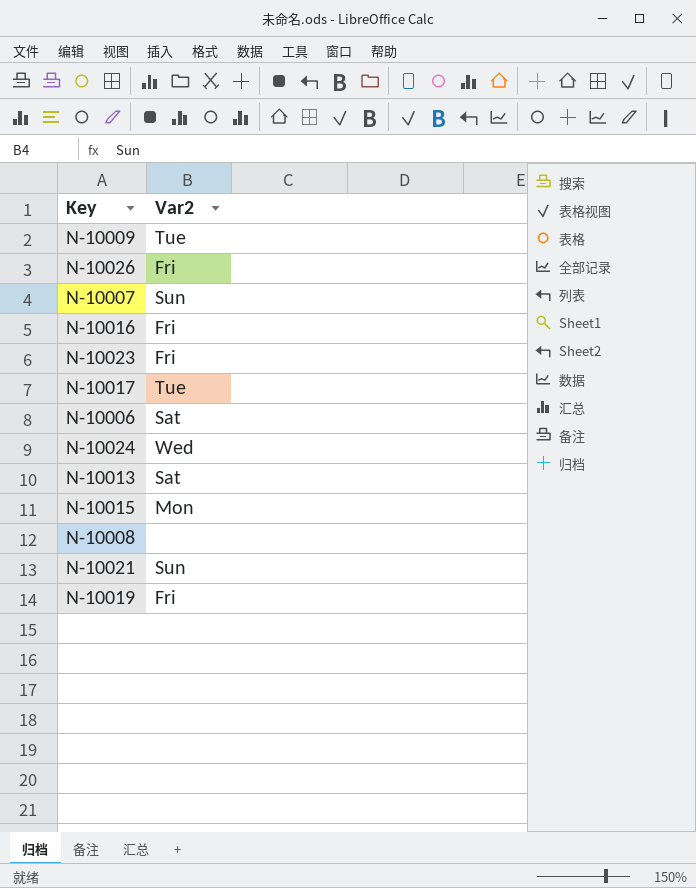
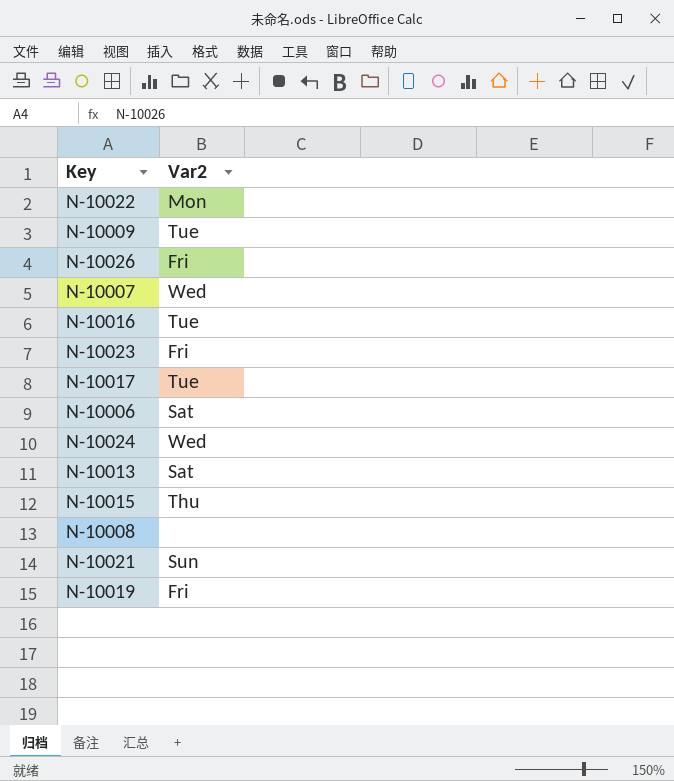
row N-10022: none -> Mon
N-10007 | Var2: Sun -> Wed
N-10016 | Var2: Fri -> Tue
N-10015 | Var2: Mon -> Thu

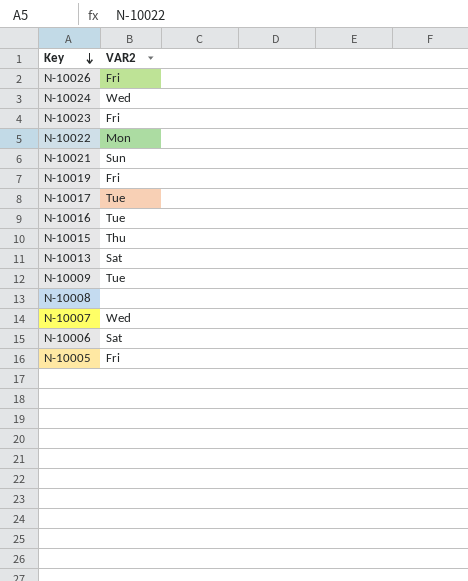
row order: none -> Key descending
column name: Var2 -> VAR2
row N-10005: none -> Fri

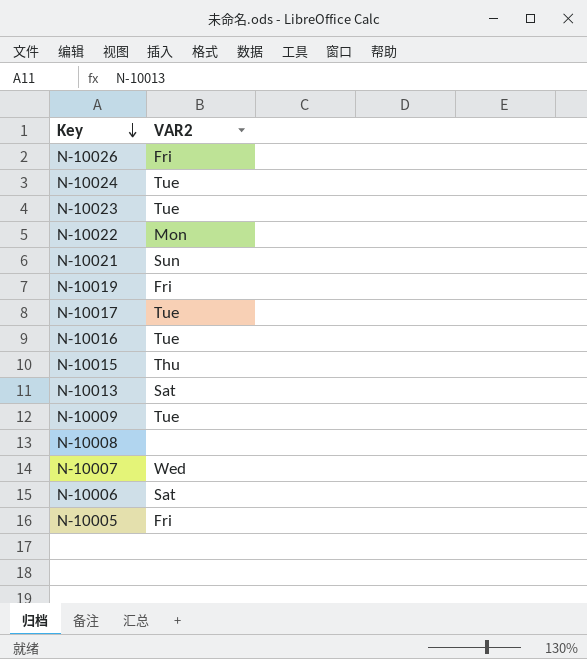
N-10024 | VAR2: Wed -> Tue
N-10023 | VAR2: Fri -> Tue

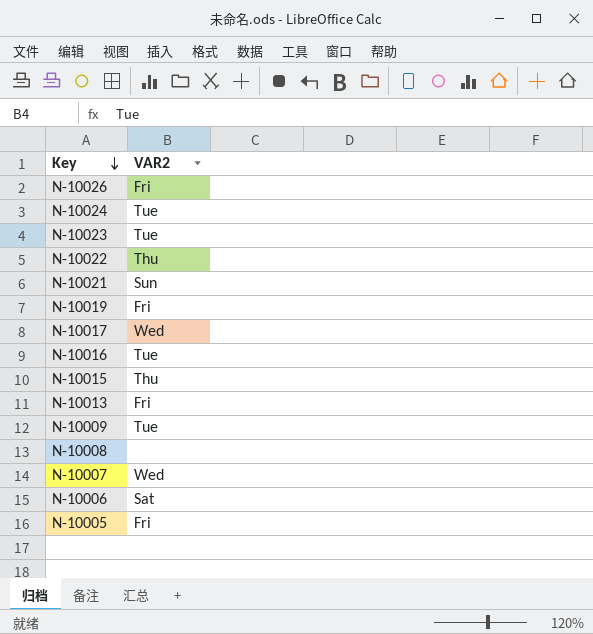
N-10022 | VAR2: Mon -> Thu
N-10017 | VAR2: Tue -> Wed
N-10013 | VAR2: Sat -> Fri

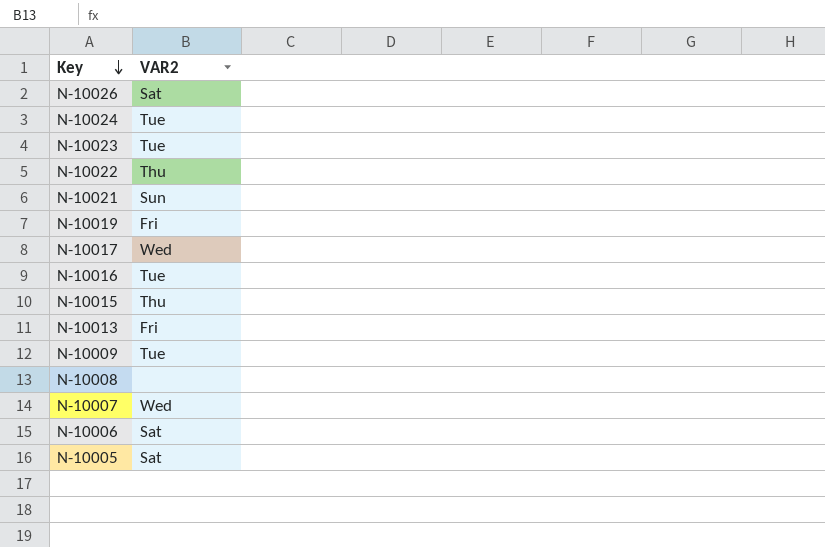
N-10026 | VAR2: Fri -> Sat
N-10005 | VAR2: Fri -> Sat

